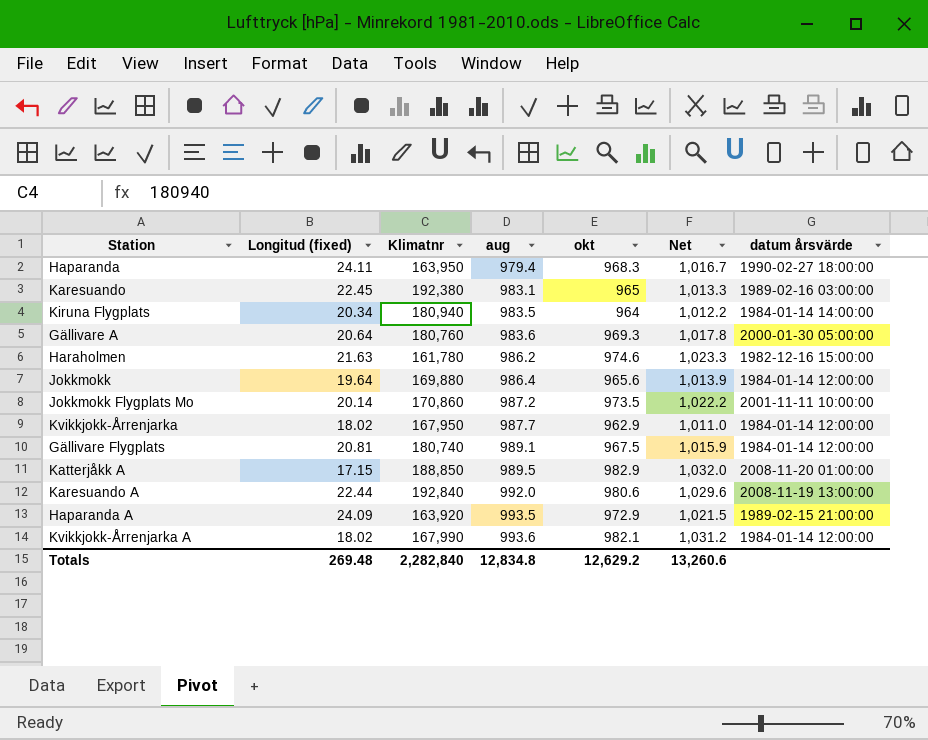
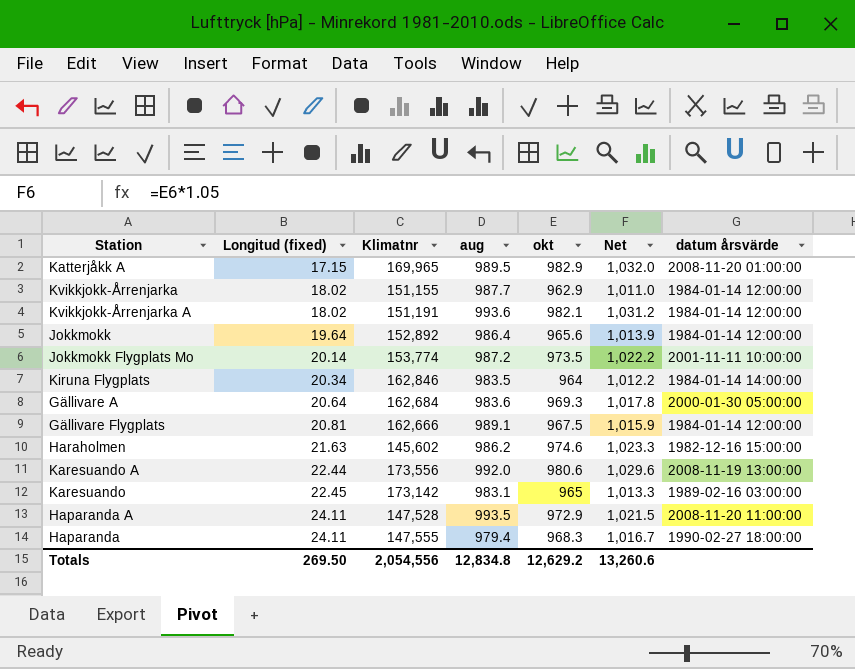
row order: aug ascending -> Longitud (fixed) ascending
Katterjåkk A | Klimatnr: 188,850 -> 169,965
Kvikkjokk-Årrenjarka | Klimatnr: 167,950 -> 151,155
Kvikkjokk-Årrenjarka A | Klimatnr: 167,990 -> 151,191
Jokkmokk | Klimatnr: 169,880 -> 152,892
Jokkmokk Flygplats Mo | Klimatnr: 170,860 -> 153,774
Kiruna Flygplats | Klimatnr: 180,940 -> 162,846
Gällivare A | Klimatnr: 180,760 -> 162,684
Gällivare Flygplats | Klimatnr: 180,740 -> 162,666
Haraholmen | Klimatnr: 161,780 -> 145,602
Karesuando A | Klimatnr: 192,840 -> 173,556
Karesuando | Klimatnr: 192,380 -> 173,142
Haparanda A | Longitud (fixed): 24.09 -> 24.11
Haparanda A | Klimatnr: 163,920 -> 147,528
Haparanda A | datum årsvärde: 1989-02-15 21:00:00 -> 2008-11-20 11:00:00
Haparanda | Klimatnr: 163,950 -> 147,555
Totals | Longitud (fixed): 269.48 -> 269.50
Totals | Klimatnr: 2,282,840 -> 2,054,556

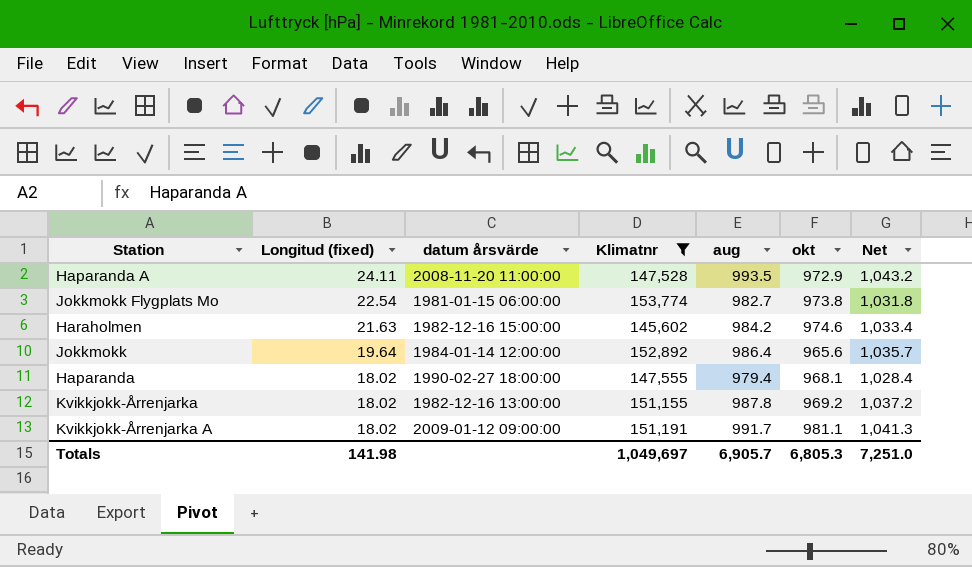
filter: none -> Klimatnr <= 153,774
row order: Longitud (fixed) ascending -> Longitud (fixed) descending
column datum årsvärde | position: 7 -> 3
column Net | formula: [okt] * 1.05 -> [aug] * 1.05
Jokkmokk Flygplats Mo | Longitud (fixed): 20.14 -> 22.54
Jokkmokk Flygplats Mo | datum årsvärde: 2001-11-11 10:00:00 -> 1981-01-15 06:00:00
Jokkmokk Flygplats Mo | aug: 987.2 -> 982.7
Jokkmokk Flygplats Mo | okt: 973.5 -> 973.8
Haraholmen | aug: 986.2 -> 984.2
Haparanda | Longitud (fixed): 24.11 -> 18.02
Haparanda | okt: 968.3 -> 968.1
Kvikkjokk-Årrenjarka | datum årsvärde: 1984-01-14 12:00:00 -> 1982-12-16 13:00:00
Kvikkjokk-Årrenjarka | aug: 987.7 -> 987.8
Kvikkjokk-Årrenjarka | okt: 962.9 -> 969.2
Kvikkjokk-Årrenjarka A | datum årsvärde: 1984-01-14 12:00:00 -> 2009-01-12 09:00:00
Kvikkjokk-Årrenjarka A | aug: 993.6 -> 991.7
Kvikkjokk-Årrenjarka A | okt: 982.1 -> 981.1
Totals | Longitud (fixed): 269.50 -> 141.98
Totals | Klimatnr: 2,054,556 -> 1,049,697
Totals | aug: 12,834.8 -> 6,905.7
Totals | okt: 12,629.2 -> 6,805.3
Totals | Net: 13,260.6 -> 7,251.0

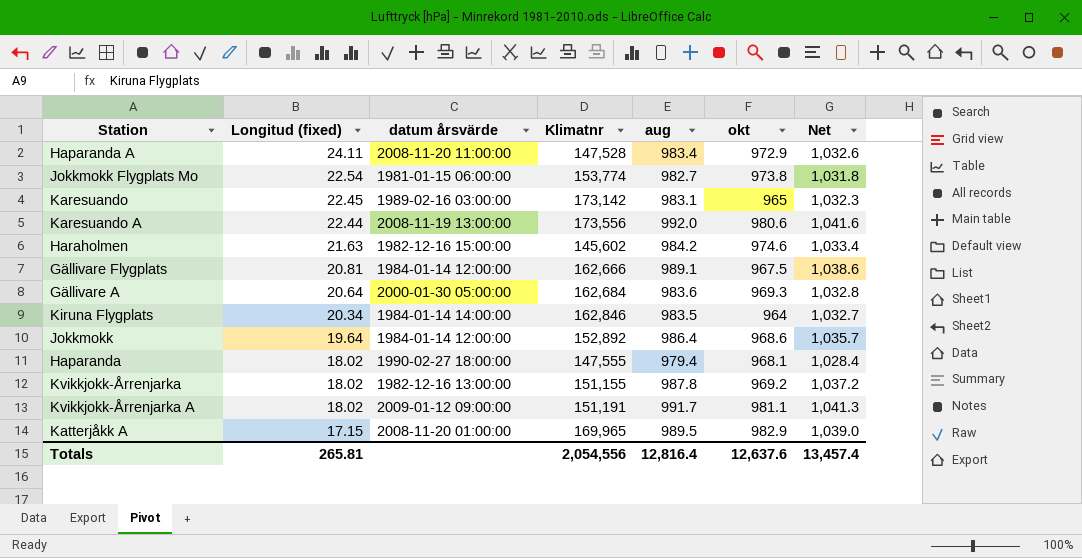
filter: Klimatnr <= 153,774 -> none
Haparanda A | aug: 993.5 -> 983.4
Haparanda A | Net: 1,043.2 -> 1,032.6
Jokkmokk | okt: 965.6 -> 968.6
Totals | Longitud (fixed): 141.98 -> 265.81
Totals | Klimatnr: 1,049,697 -> 2,054,556
Totals | aug: 6,905.7 -> 12,816.4
Totals | okt: 6,805.3 -> 12,637.6
Totals | Net: 7,251.0 -> 13,457.4

